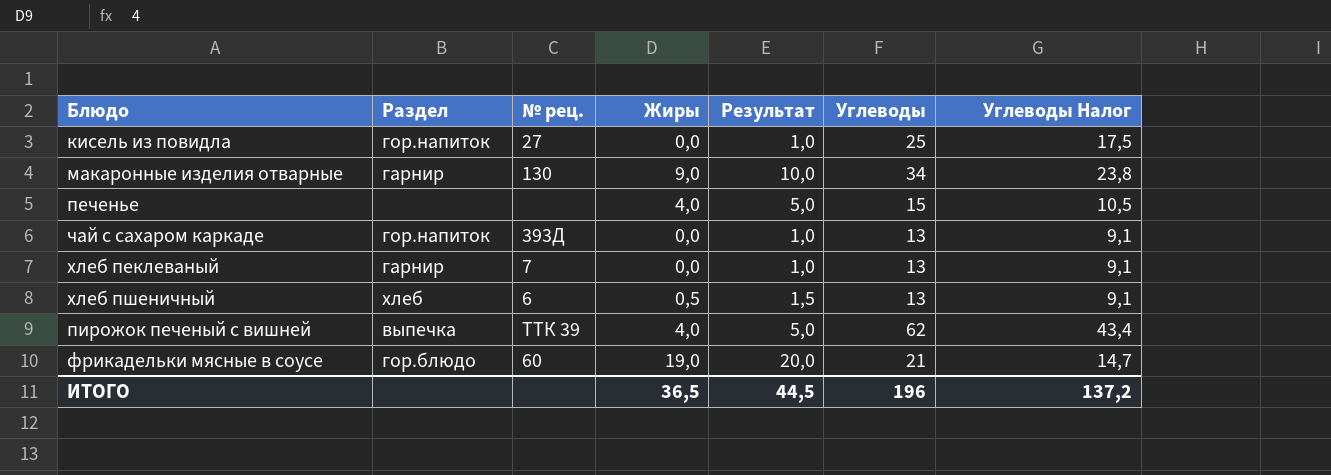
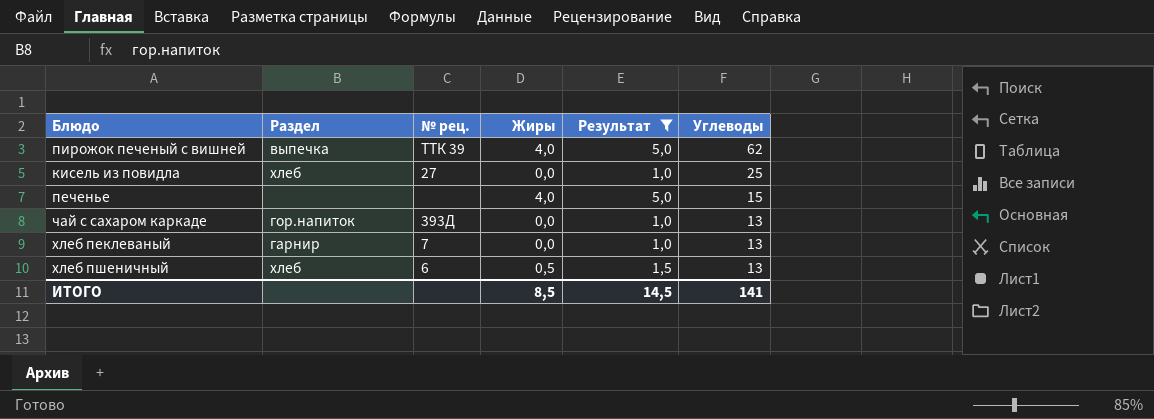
filter: none -> Результат <= 5,0
row order: none -> Углеводы descending
column Углеводы Налог | formula: [Углеводы] * 0,7 -> none
кисель из повидла | Раздел: гор.напиток -> хлеб
ИТОГО | Жиры: 36,5 -> 8,5
ИТОГО | Результат: 44,5 -> 14,5
ИТОГО | Углеводы: 196 -> 141

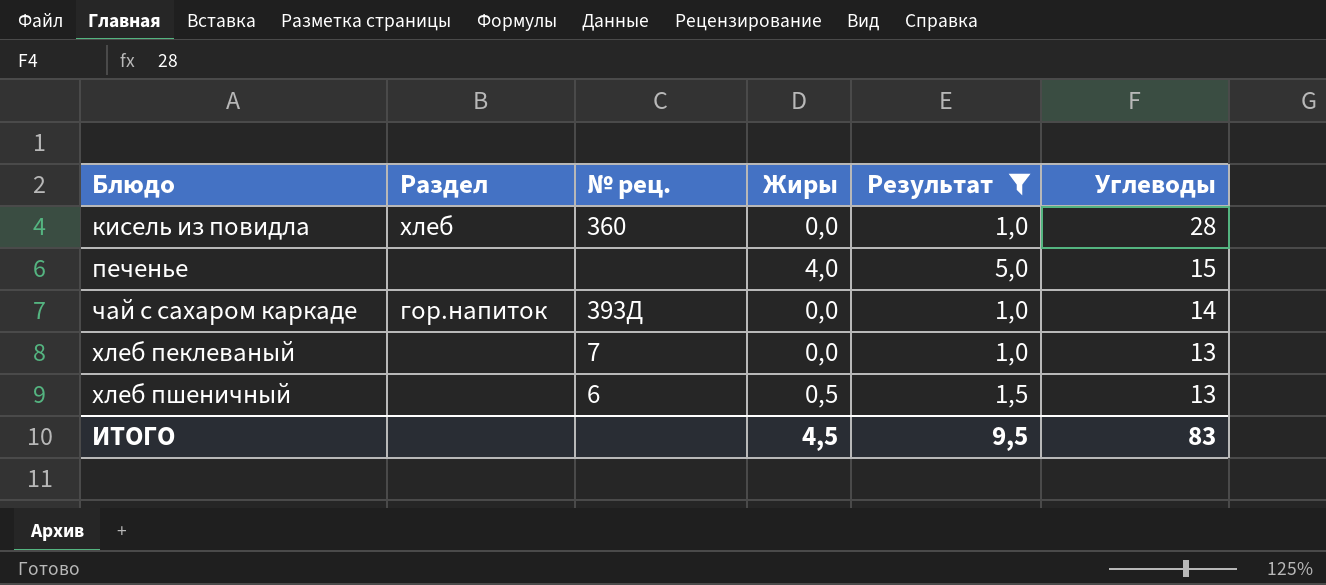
row пирожок печеный с вишней: выпечка | ТТК 39 | 4,0 | 5,0 | 62 -> none
кисель из повидла | № рец.: 27 -> 360
кисель из повидла | Углеводы: 25 -> 28
чай с сахаром каркаде | Углеводы: 13 -> 14
хлеб пеклеваный | Раздел: гарнир -> none
хлеб пшеничный | Раздел: хлеб -> none
ИТОГО | Жиры: 8,5 -> 4,5
ИТОГО | Результат: 14,5 -> 9,5
ИТОГО | Углеводы: 141 -> 83

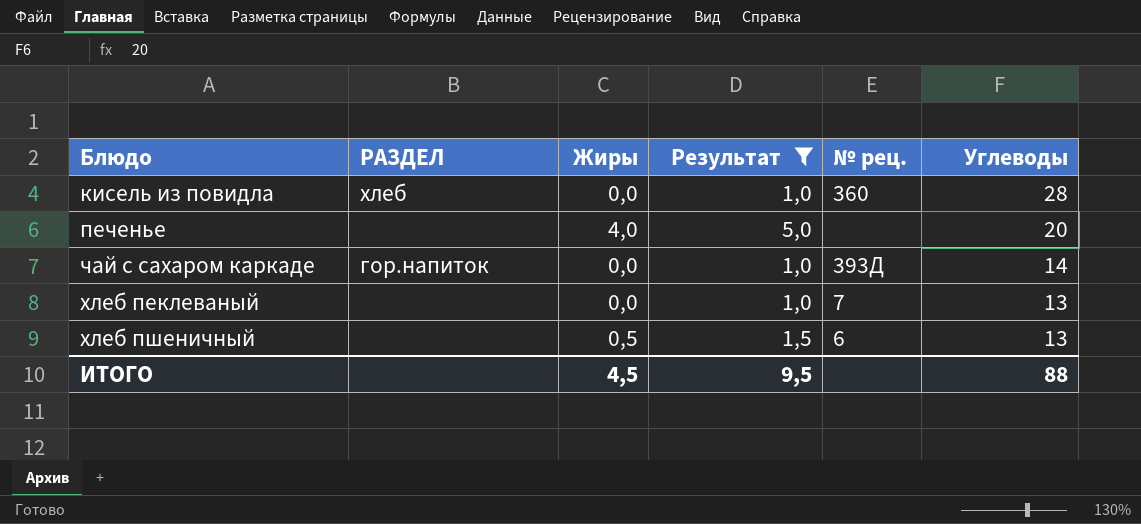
column name: Раздел -> РАЗДЕЛ
column № рец. | position: 3 -> 5
печенье | Углеводы: 15 -> 20
ИТОГО | Углеводы: 83 -> 88

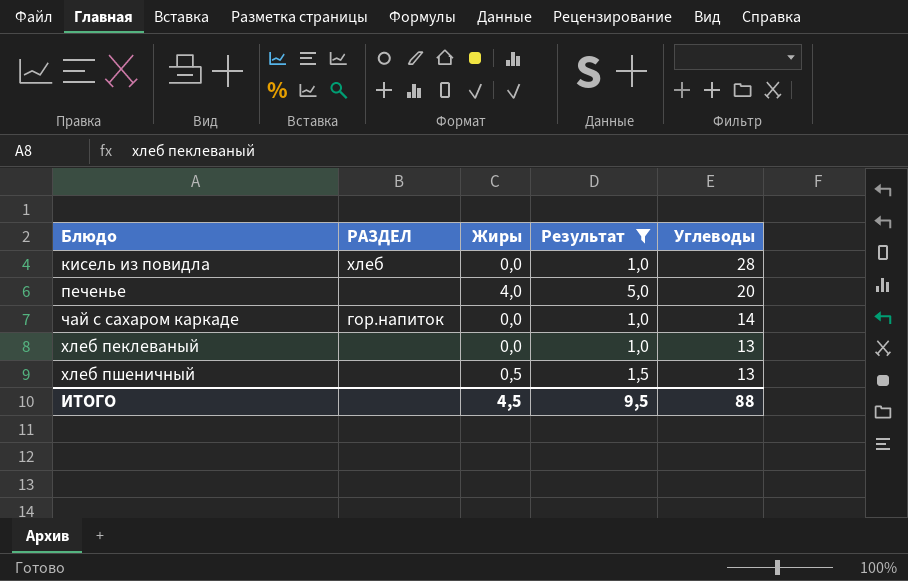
column № рец. | position: 5 -> none

